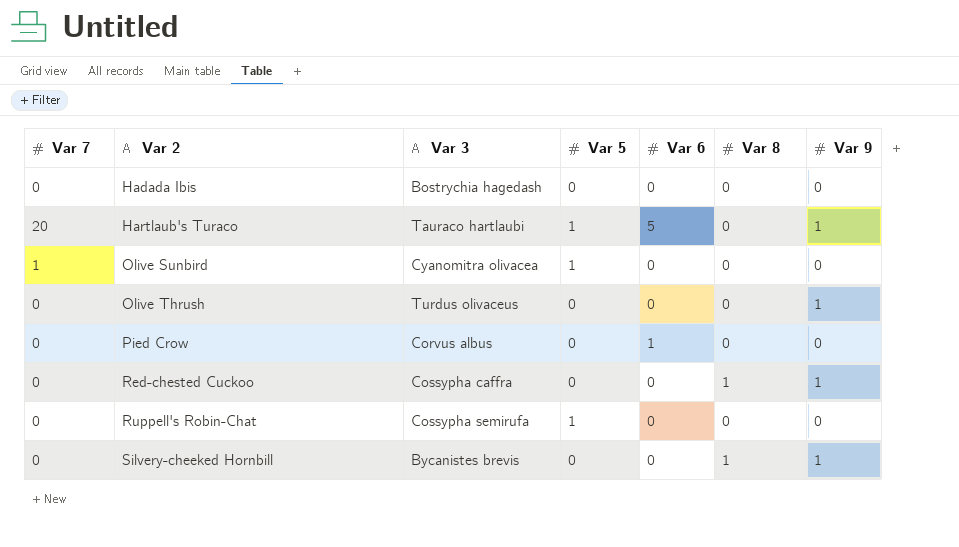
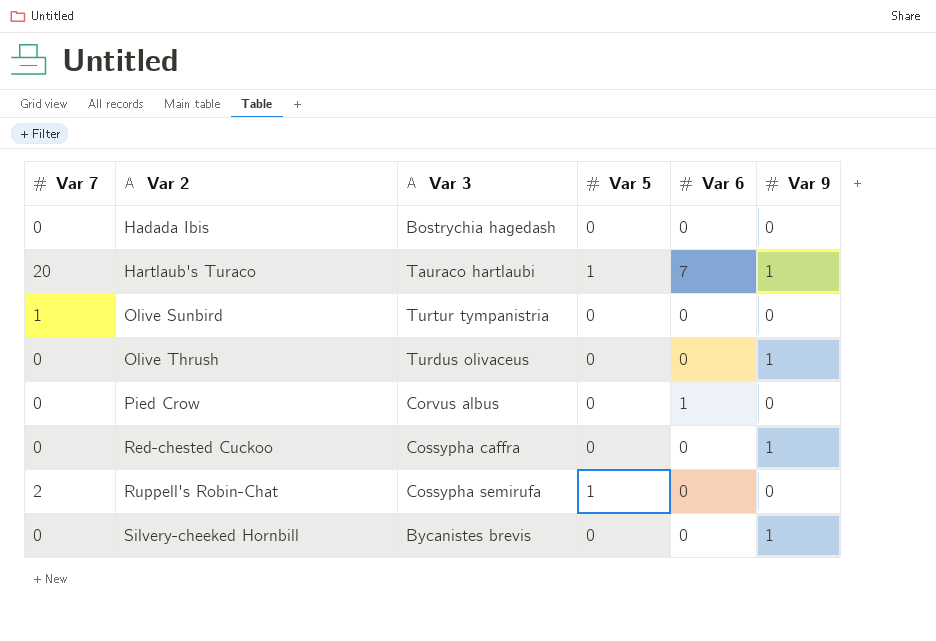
column Var 8 | position: 6 -> none
Hartlaub's Turaco | Var 6: 5 -> 7
Olive Sunbird | Var 3: Cyanomitra olivacea -> Turtur tympanistria
Olive Sunbird | Var 5: 1 -> 0
Ruppell's Robin-Chat | Var 7: 0 -> 2

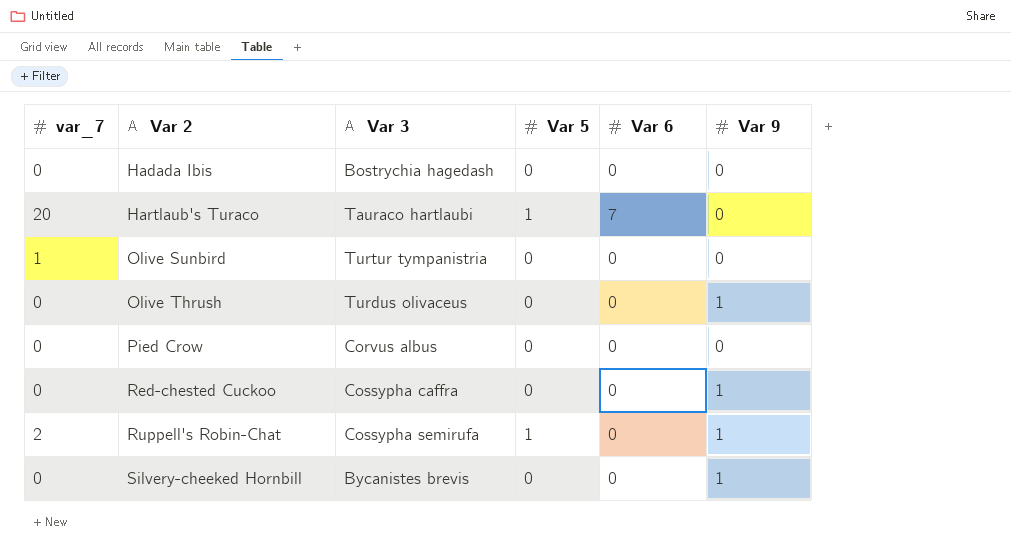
column name: Var 7 -> var_7
Hartlaub's Turaco | Var 9: 1 -> 0
Pied Crow | Var 6: 1 -> 0
Ruppell's Robin-Chat | Var 9: 0 -> 1

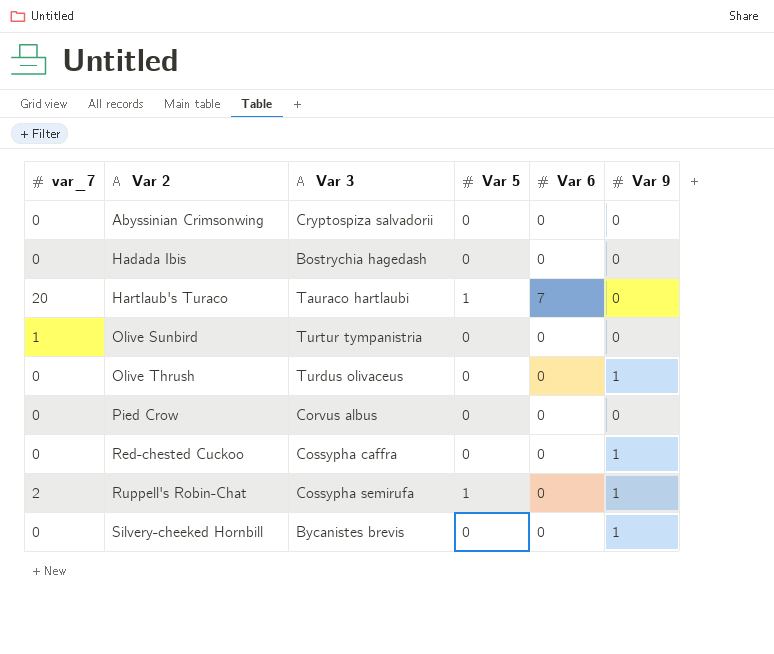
row Abyssinian Crimsonwing: none -> 0 | Cryptospiza salvadorii | 0 | 0 | 0

